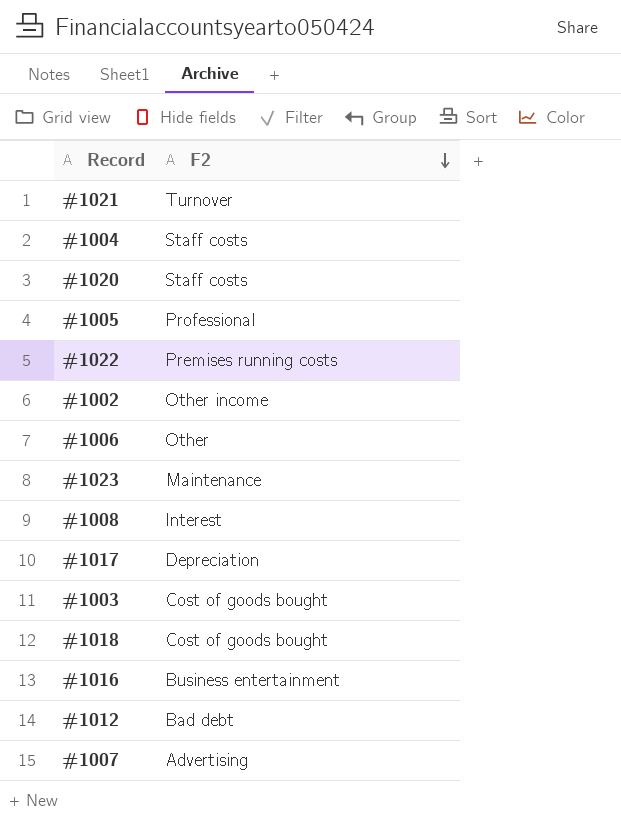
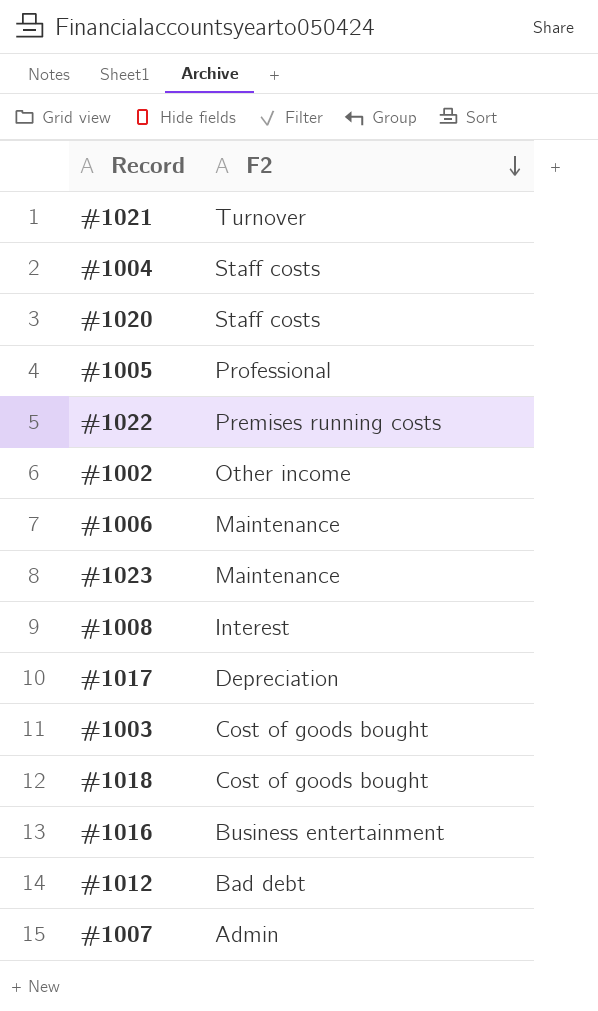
#1006 | F2: Other -> Maintenance
#1007 | F2: Advertising -> Admin

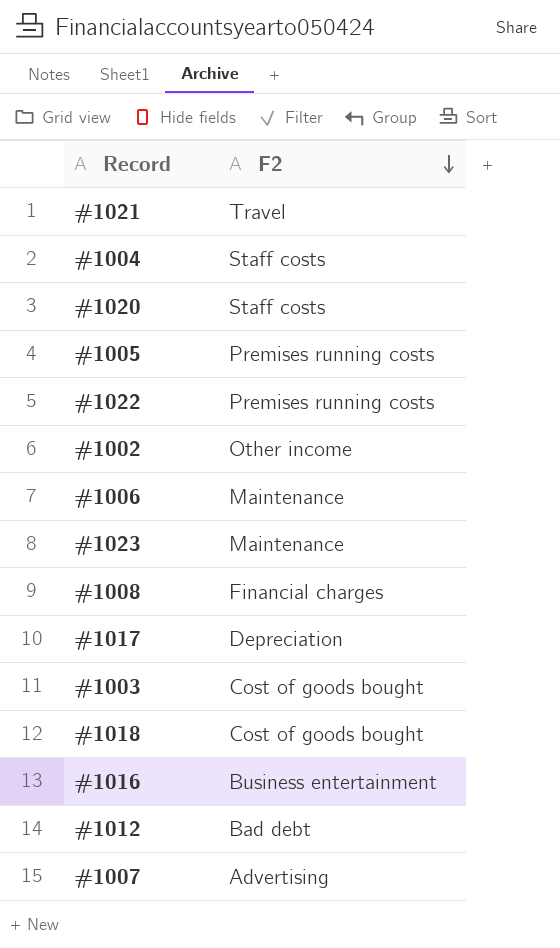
#1021 | F2: Turnover -> Travel
#1005 | F2: Professional -> Premises running costs
#1008 | F2: Interest -> Financial charges
#1007 | F2: Admin -> Advertising

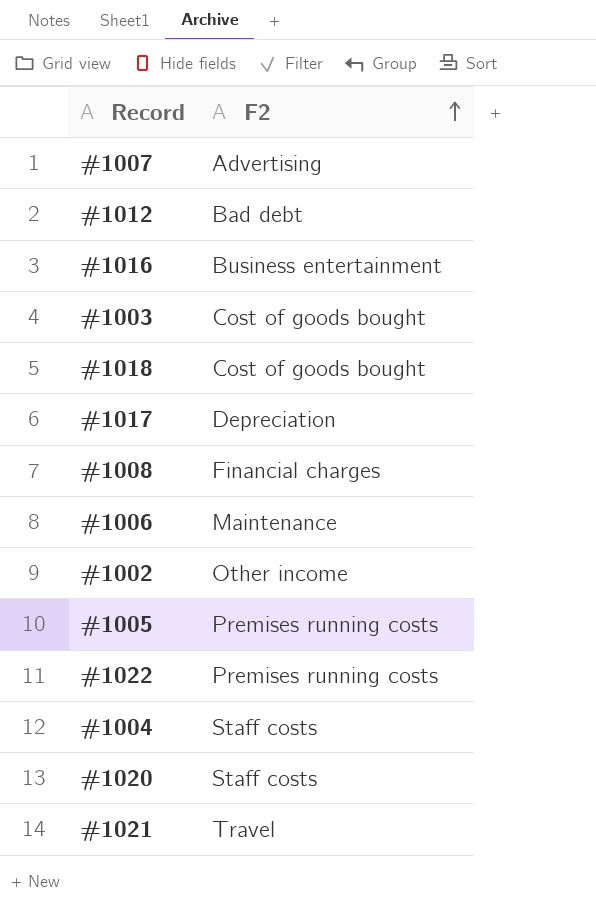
row order: F2 descending -> F2 ascending
row #1023: Maintenance -> none

